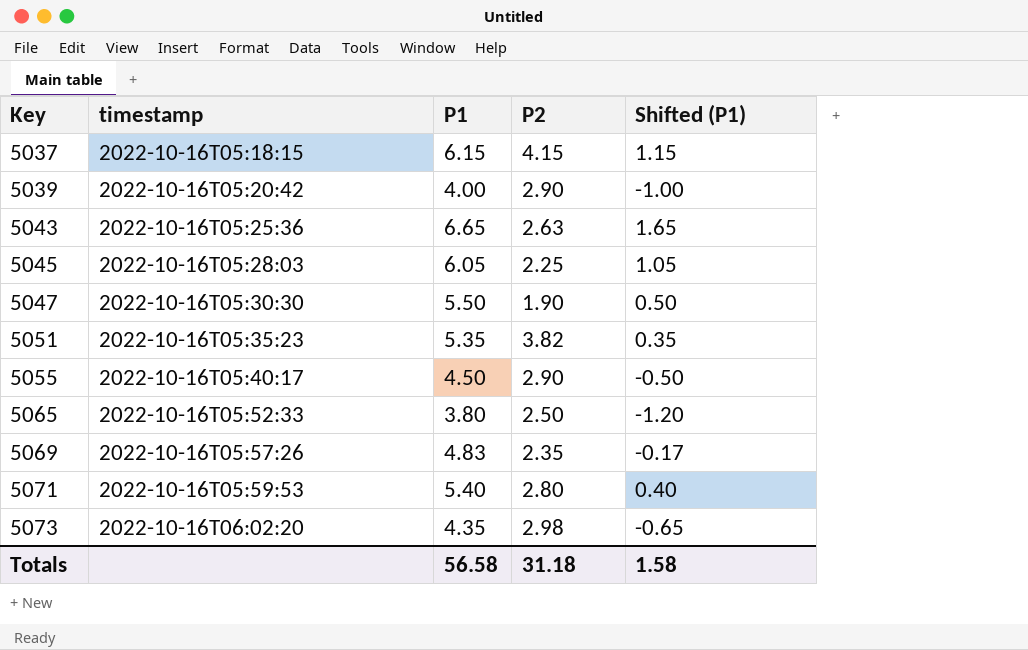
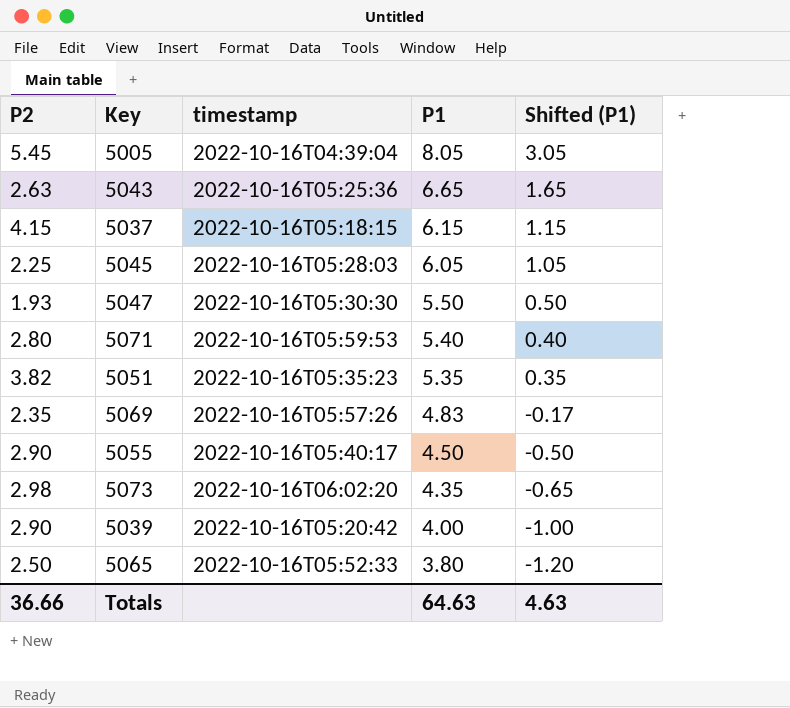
row order: Key ascending -> P1 descending
column P2 | position: 4 -> 1
row 5005: none -> 5.45 | 2022-10-16T04:39:04 | 8.05 | 3.05
5047 | P2: 1.90 -> 1.93
Totals | P2: 31.18 -> 36.66
Totals | P1: 56.58 -> 64.63
Totals | Shifted (P1): 1.58 -> 4.63

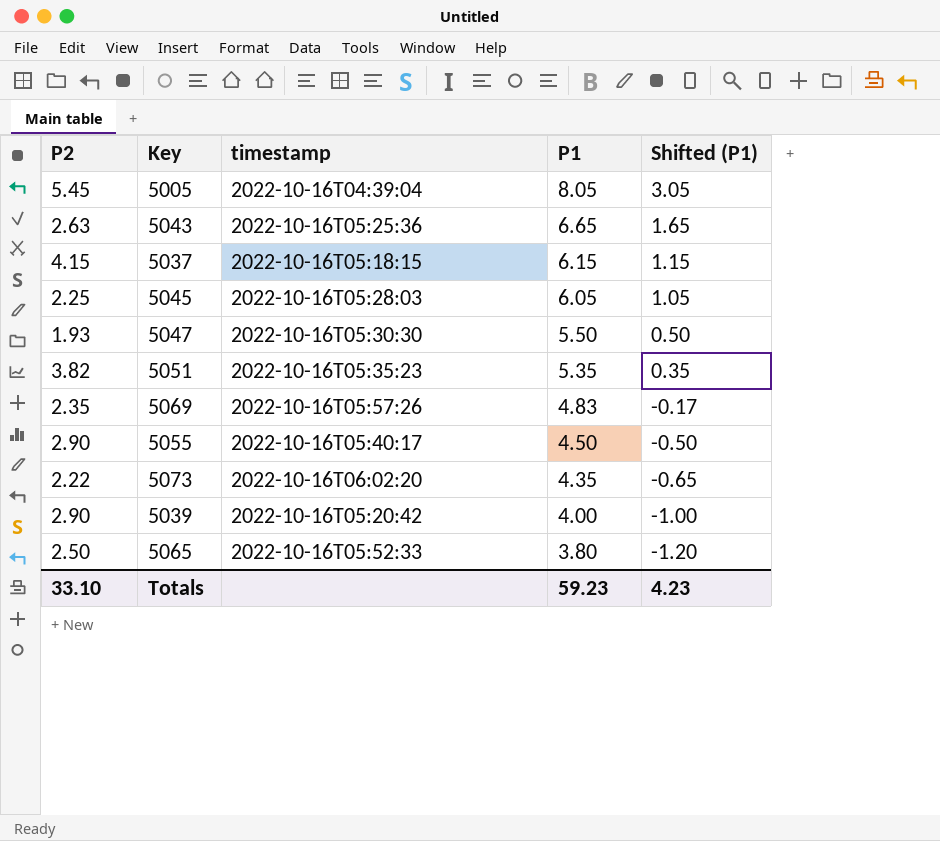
row 5071: 2.80 | 2022-10-16T05:59:53 | 5.40 | 0.40 -> none
5073 | P2: 2.98 -> 2.22
Totals | P2: 36.66 -> 33.10
Totals | P1: 64.63 -> 59.23
Totals | Shifted (P1): 4.63 -> 4.23

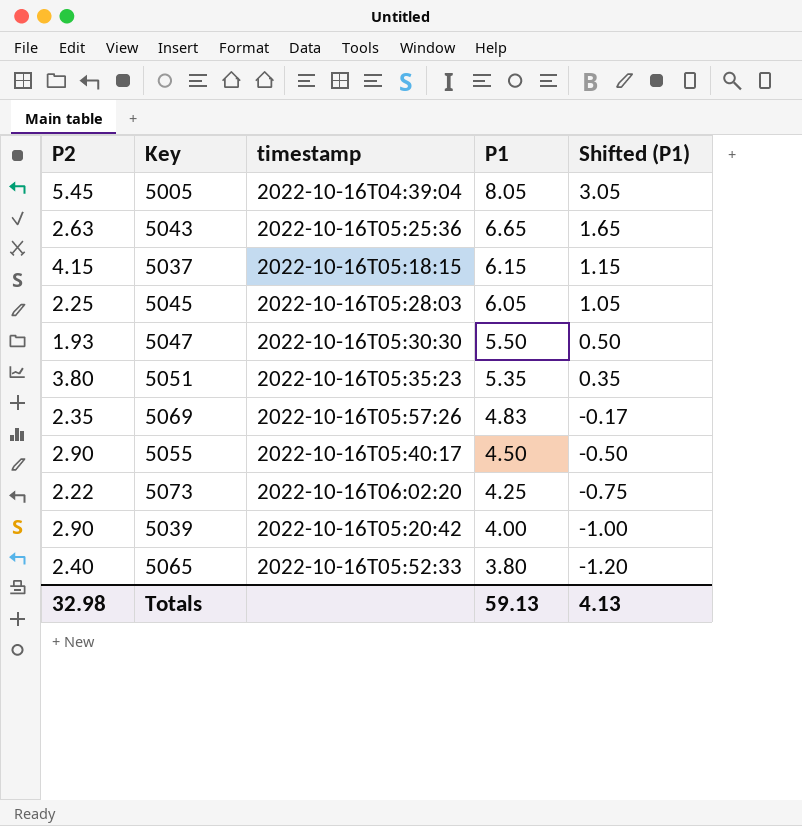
5051 | P2: 3.82 -> 3.80
5073 | P1: 4.35 -> 4.25
5073 | Shifted (P1): -0.65 -> -0.75
5065 | P2: 2.50 -> 2.40
Totals | P2: 33.10 -> 32.98
Totals | P1: 59.23 -> 59.13
Totals | Shifted (P1): 4.23 -> 4.13

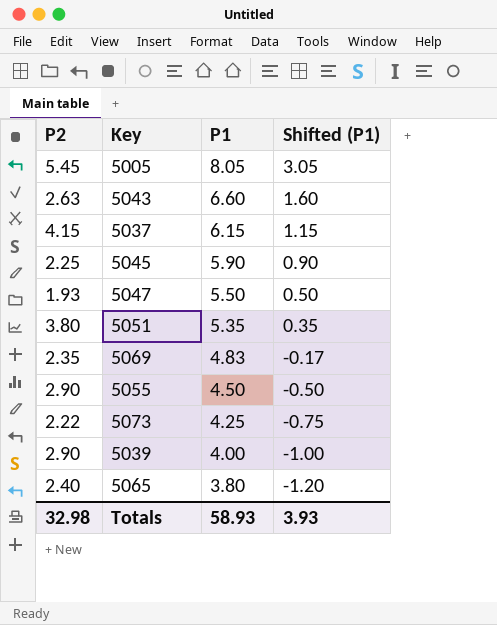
column timestamp | position: 3 -> none
5043 | P1: 6.65 -> 6.60
5043 | Shifted (P1): 1.65 -> 1.60
5045 | P1: 6.05 -> 5.90
5045 | Shifted (P1): 1.05 -> 0.90
Totals | P1: 59.13 -> 58.93
Totals | Shifted (P1): 4.13 -> 3.93

